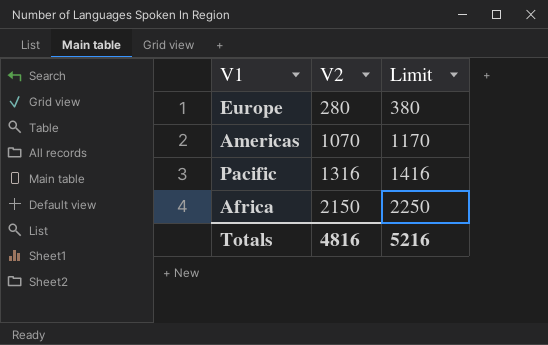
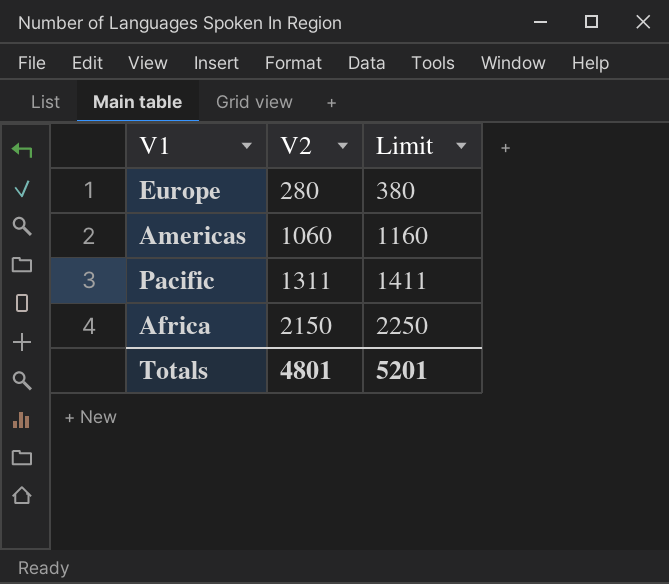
Americas | V2: 1070 -> 1060
Americas | Limit: 1170 -> 1160
Pacific | V2: 1316 -> 1311
Pacific | Limit: 1416 -> 1411
Totals | V2: 4816 -> 4801
Totals | Limit: 5216 -> 5201

